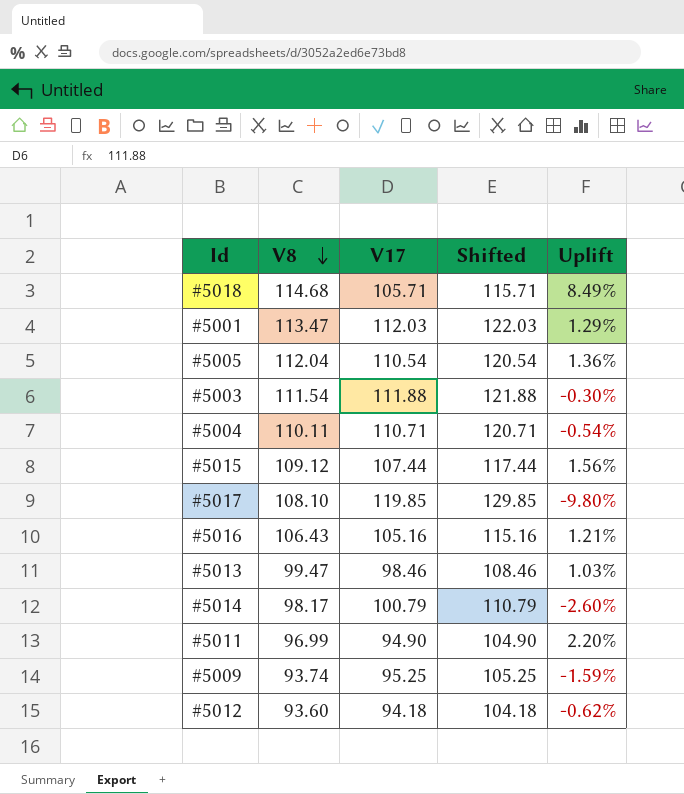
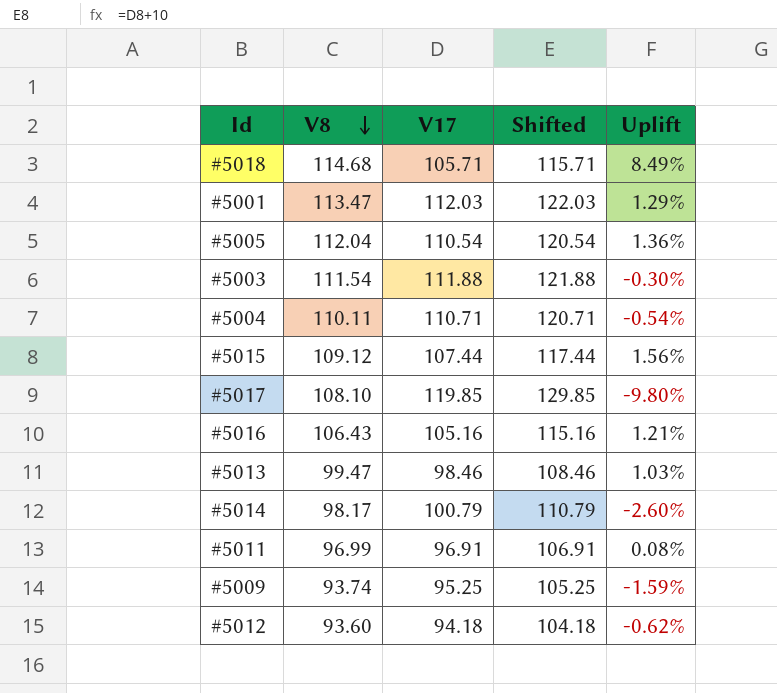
#5011 | V17: 94.90 -> 96.91
#5011 | Shifted: 104.90 -> 106.91
#5011 | Uplift: 2.20% -> 0.08%

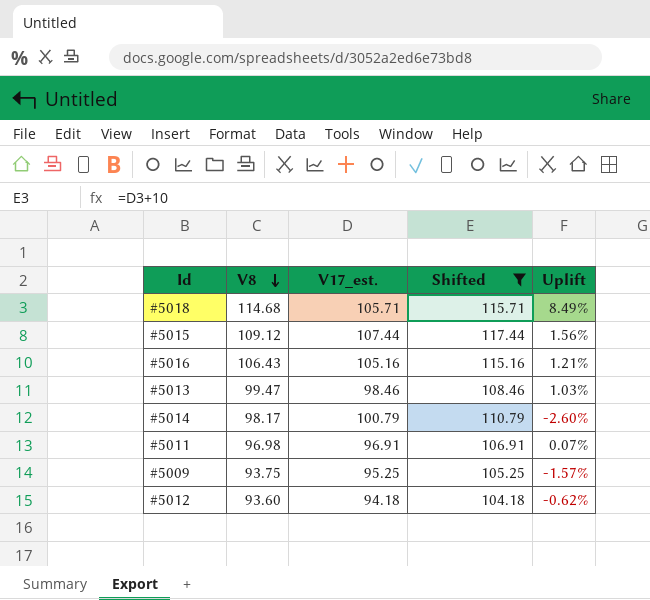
filter: none -> Shifted <= 117.44
column name: V17 -> V17_est.
#5011 | V8: 96.99 -> 96.98
#5011 | Uplift: 0.08% -> 0.07%
#5009 | V8: 93.74 -> 93.75
#5009 | Uplift: -1.59% -> -1.57%

